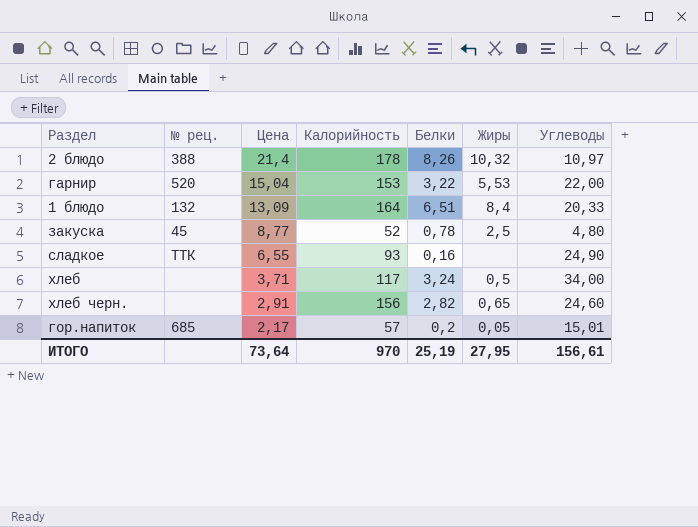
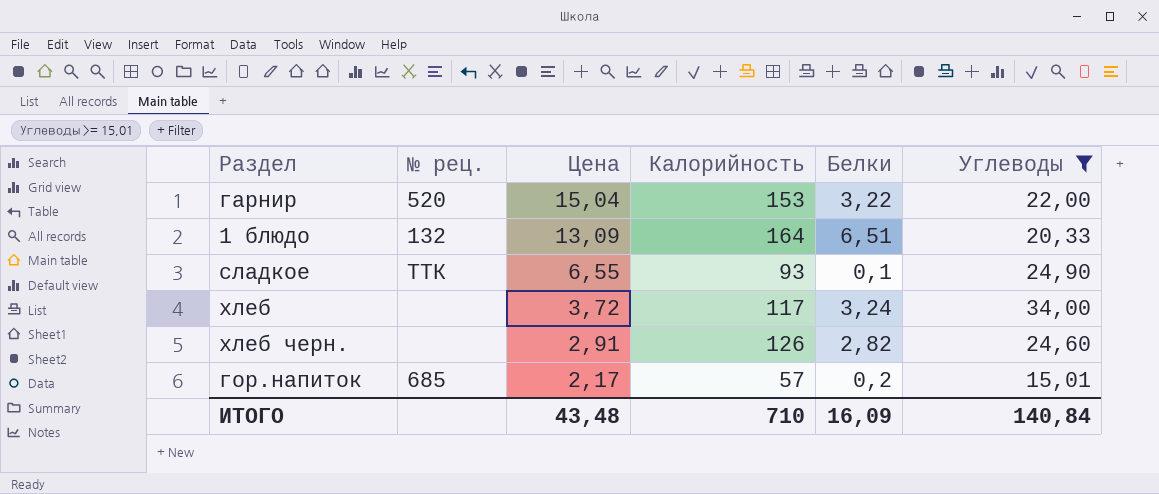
filter: none -> Углеводы >= 15,01
column Жиры | position: 6 -> none
сладкое | Белки: 0,16 -> 0,1
хлеб | Цена: 3,71 -> 3,72
хлеб черн. | Калорийность: 156 -> 126
ИТОГО | Цена: 73,64 -> 43,48
ИТОГО | Калорийность: 970 -> 710
ИТОГО | Белки: 25,19 -> 16,09
ИТОГО | Углеводы: 156,61 -> 140,84

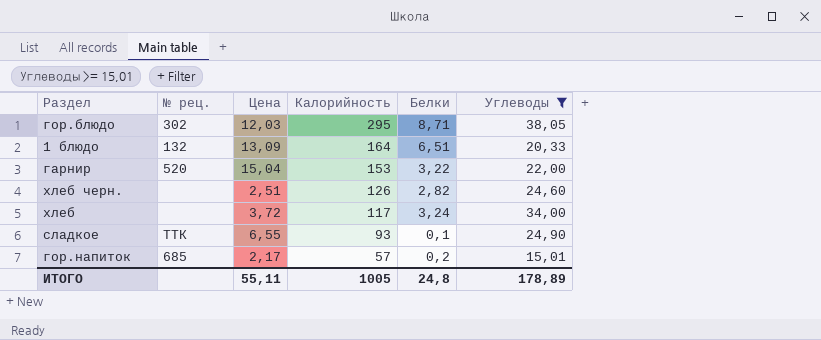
row order: Цена descending -> Калорийность descending
row гор.блюдо: none -> 302 | 12,03 | 295 | 8,71 | 38,05
хлеб черн. | Цена: 2,91 -> 2,51
ИТОГО | Цена: 43,48 -> 55,11
ИТОГО | Калорийность: 710 -> 1005
ИТОГО | Белки: 16,09 -> 24,8
ИТОГО | Углеводы: 140,84 -> 178,89

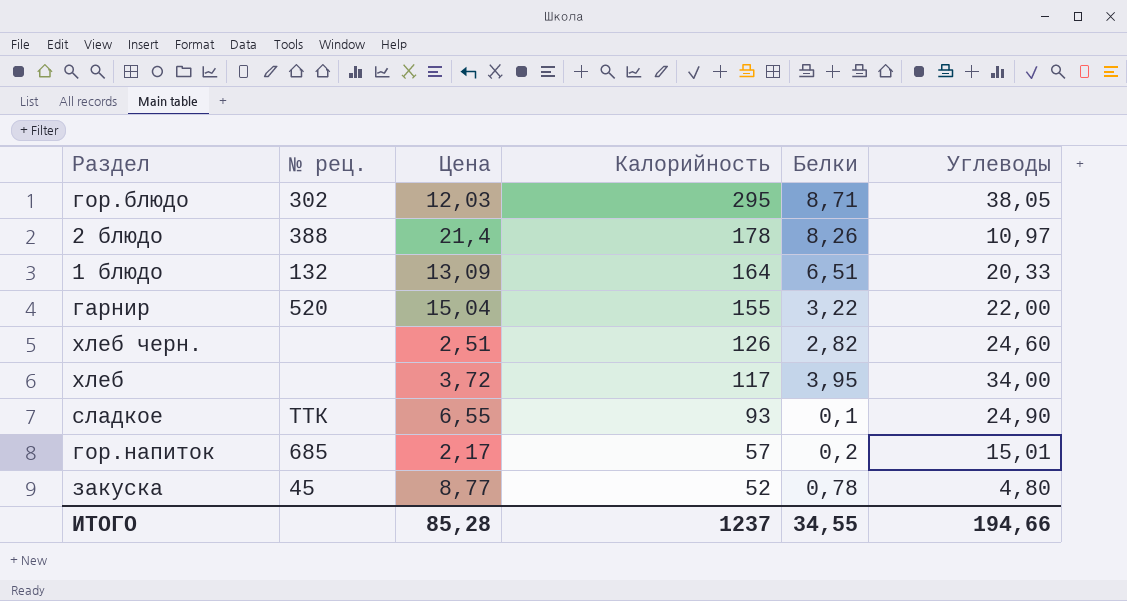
filter: Углеводы >= 15,01 -> none
гарнир | Калорийность: 153 -> 155
хлеб | Белки: 3,24 -> 3,95
ИТОГО | Цена: 55,11 -> 85,28
ИТОГО | Калорийность: 1005 -> 1237
ИТОГО | Белки: 24,8 -> 34,55
ИТОГО | Углеводы: 178,89 -> 194,66

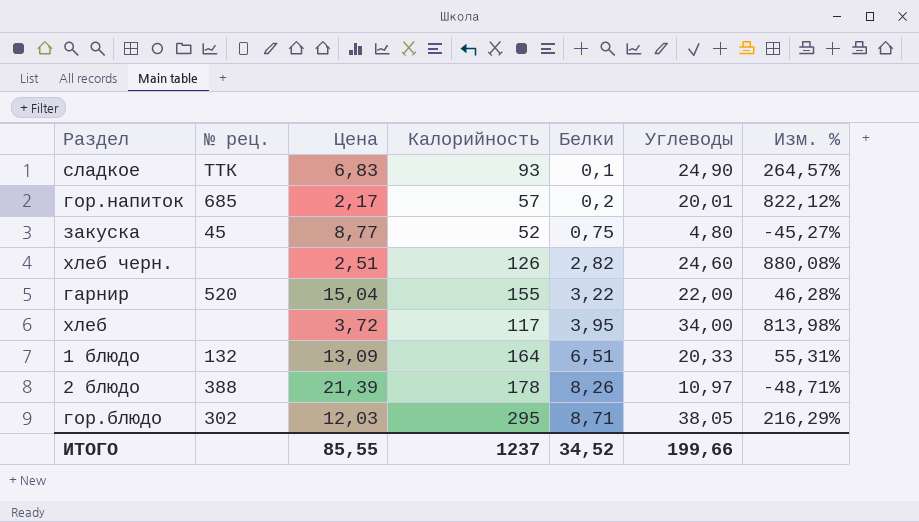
row order: Калорийность descending -> Белки ascending
column Изм. % | formula: none -> ([Углеводы] - [Цена]) / [Цена]
сладкое | Цена: 6,55 -> 6,83
гор.напиток | Углеводы: 15,01 -> 20,01
закуска | Белки: 0,78 -> 0,75
2 блюдо | Цена: 21,4 -> 21,39
ИТОГО | Цена: 85,28 -> 85,55
ИТОГО | Белки: 34,55 -> 34,52
ИТОГО | Углеводы: 194,66 -> 199,66

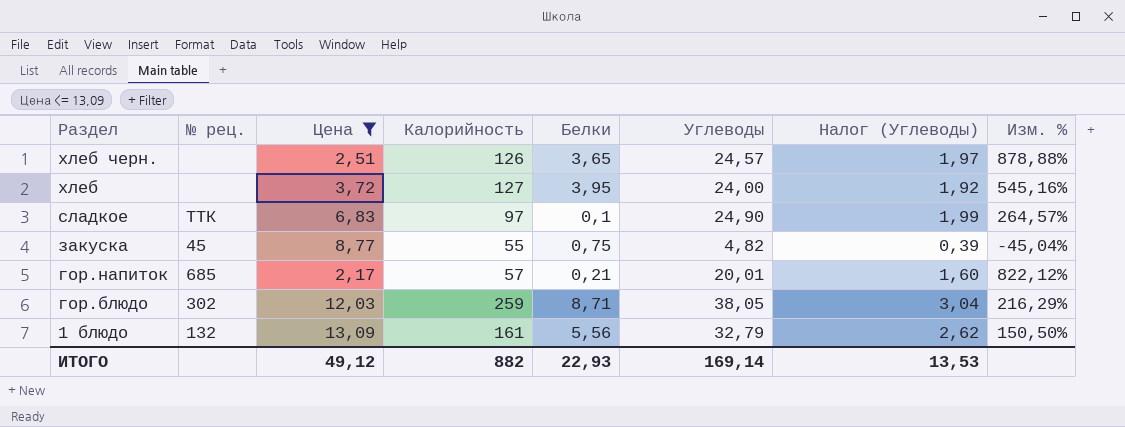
filter: none -> Цена <= 13,09
row order: Белки ascending -> Раздел descending
column Налог (Углеводы) | formula: none -> [Углеводы] * 0,08
хлеб черн. | Белки: 2,82 -> 3,65
хлеб черн. | Углеводы: 24,60 -> 24,57
хлеб черн. | Изм. %: 880,08% -> 878,88%
хлеб | Калорийность: 117 -> 127
хлеб | Углеводы: 34,00 -> 24,00
хлеб | Изм. %: 813,98% -> 545,16%
сладкое | Калорийность: 93 -> 97
закуска | Калорийность: 52 -> 55
закуска | Углеводы: 4,80 -> 4,82
закуска | Изм. %: -45,27% -> -45,04%
гор.напиток | Белки: 0,2 -> 0,21
гор.блюдо | Калорийность: 295 -> 259
1 блюдо | Калорийность: 164 -> 161
1 блюдо | Белки: 6,51 -> 5,56
1 блюдо | Углеводы: 20,33 -> 32,79
1 блюдо | Изм. %: 55,31% -> 150,50%
ИТОГО | Цена: 85,55 -> 49,12
ИТОГО | Калорийность: 1237 -> 882
ИТОГО | Белки: 34,52 -> 22,93
ИТОГО | Углеводы: 199,66 -> 169,14

